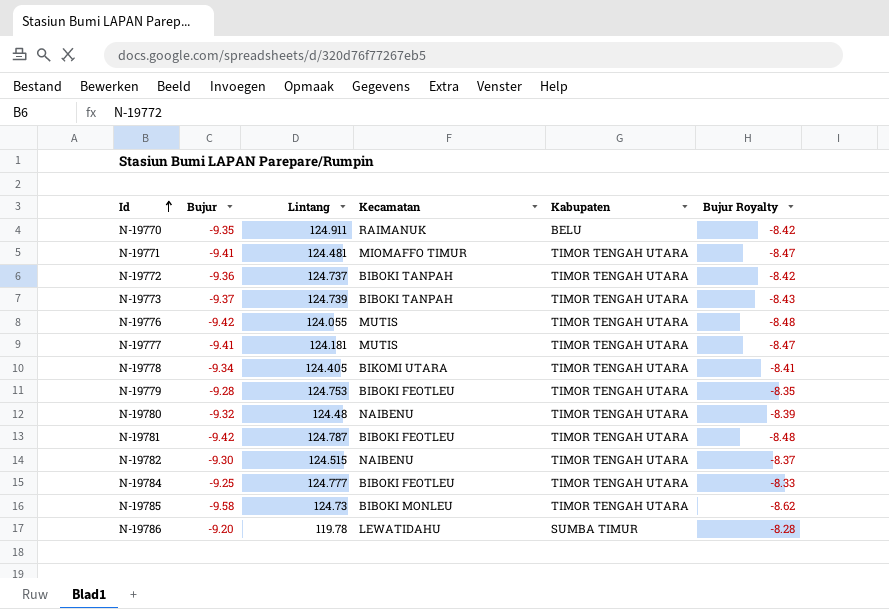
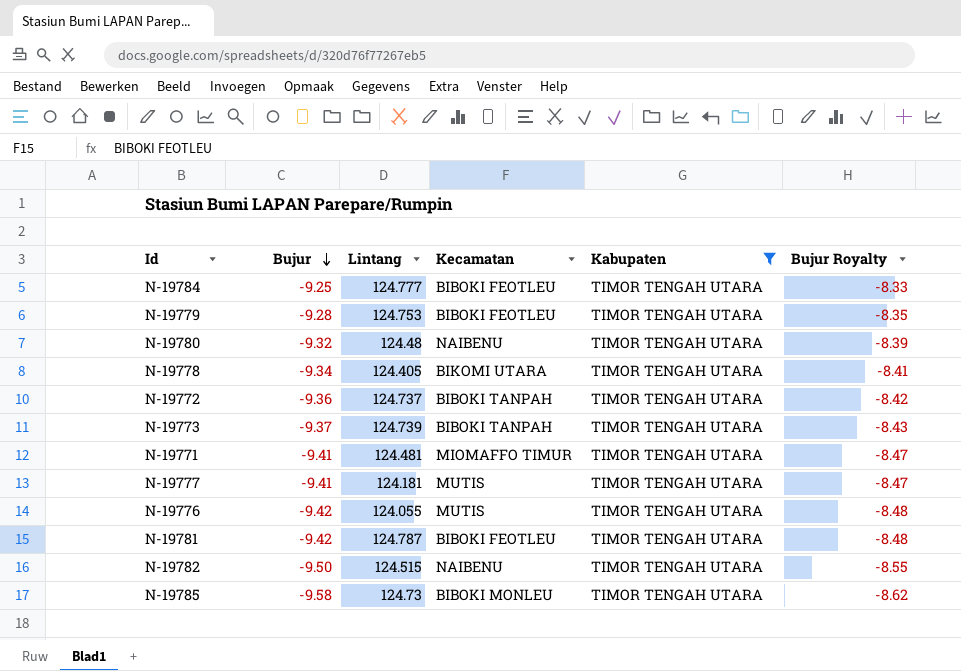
filter: none -> Kabupaten = TIMOR TENGAH UTARA
row order: Id ascending -> Bujur descending
N-19782 | Bujur: -9.30 -> -9.50
N-19782 | Bujur Royalty: -8.37 -> -8.55

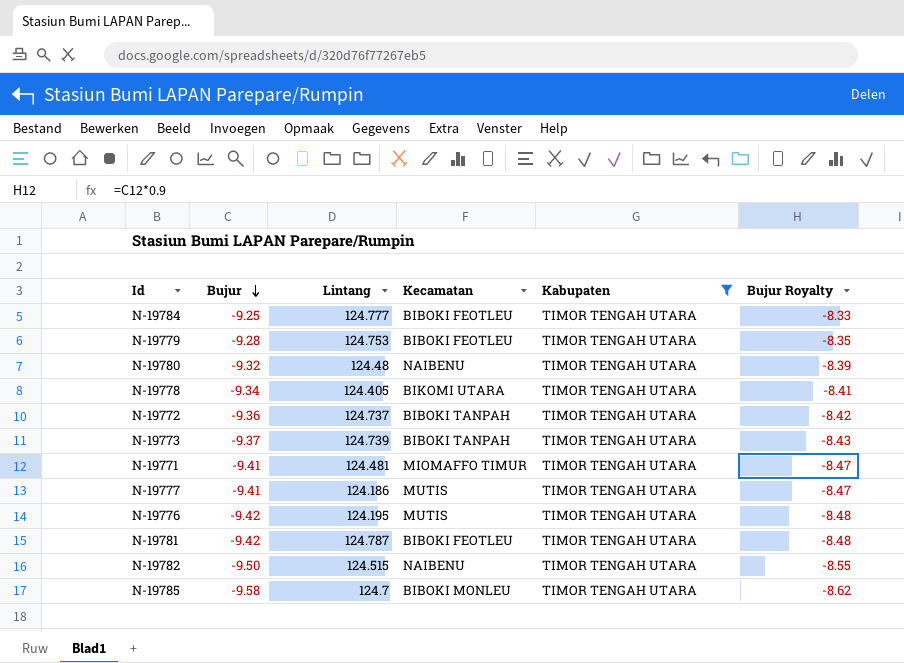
N-19777 | Lintang: 124.181 -> 124.186
N-19776 | Lintang: 124.055 -> 124.195
N-19785 | Lintang: 124.73 -> 124.7

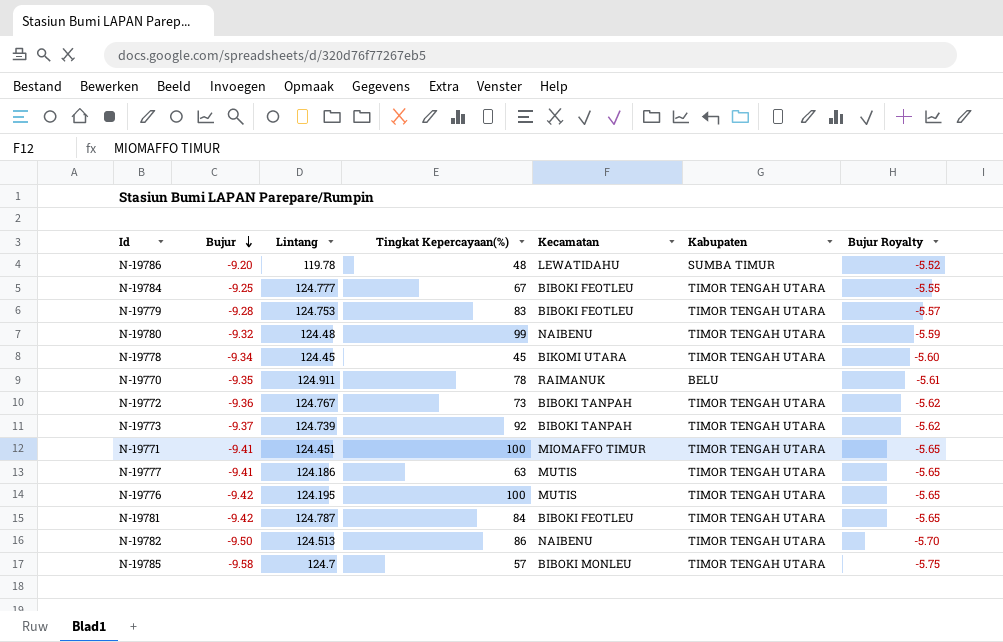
filter: Kabupaten = TIMOR TENGAH UTARA -> none
column Tingkat Kepercayaan(%) | position: none -> 4
column Bujur Royalty | formula: [Bujur] * 0.9 -> [Bujur] * 0.6
N-19778 | Lintang: 124.405 -> 124.45
N-19772 | Lintang: 124.737 -> 124.767
N-19771 | Lintang: 124.481 -> 124.451
N-19782 | Lintang: 124.515 -> 124.513

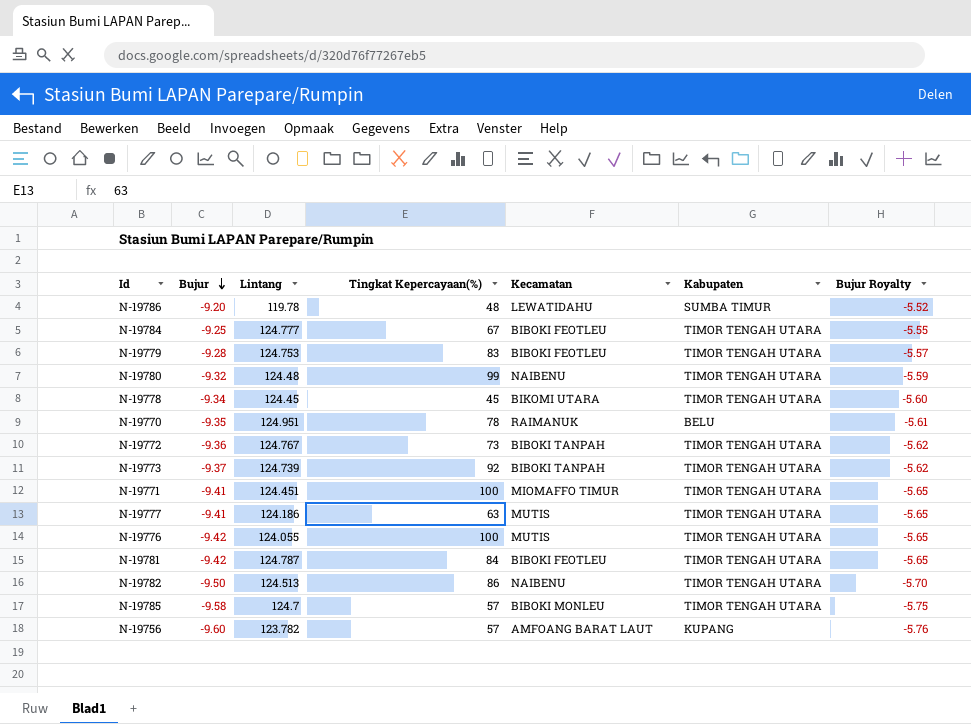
N-19770 | Lintang: 124.911 -> 124.951
N-19776 | Lintang: 124.195 -> 124.055
row N-19756: none -> -9.60 | 123.782 | 57 | AMFOANG BARAT LAUT | KUPANG | -5.76

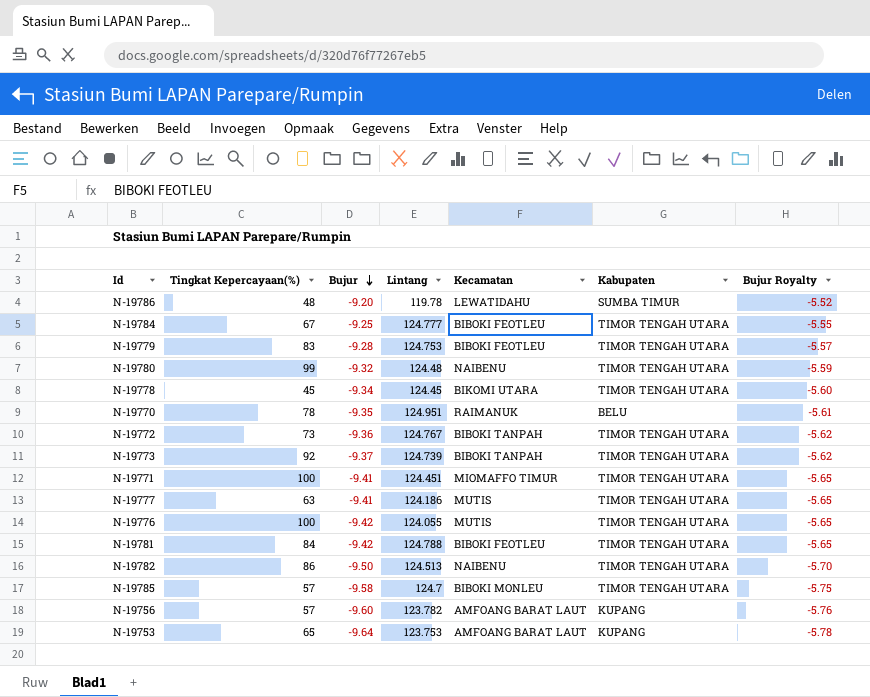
column Tingkat Kepercayaan(%) | position: 4 -> 2
N-19781 | Lintang: 124.787 -> 124.788
row N-19753: none -> 65 | -9.64 | 123.753 | AMFOANG BARAT LAUT | KUPANG | -5.78

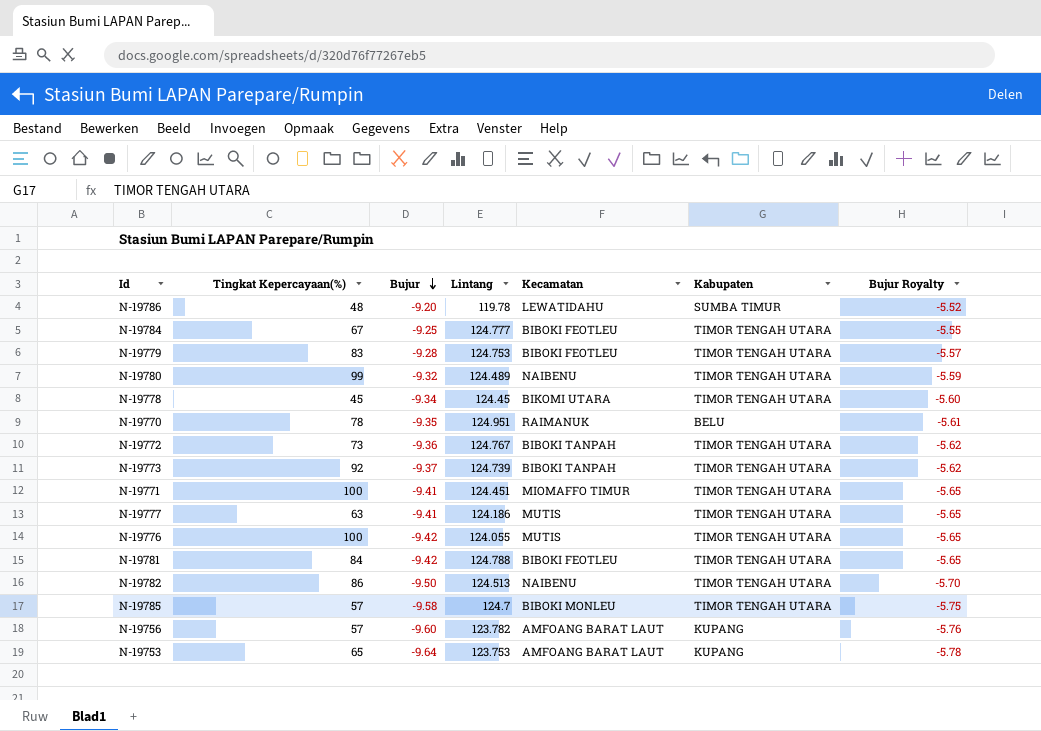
N-19780 | Lintang: 124.48 -> 124.489

